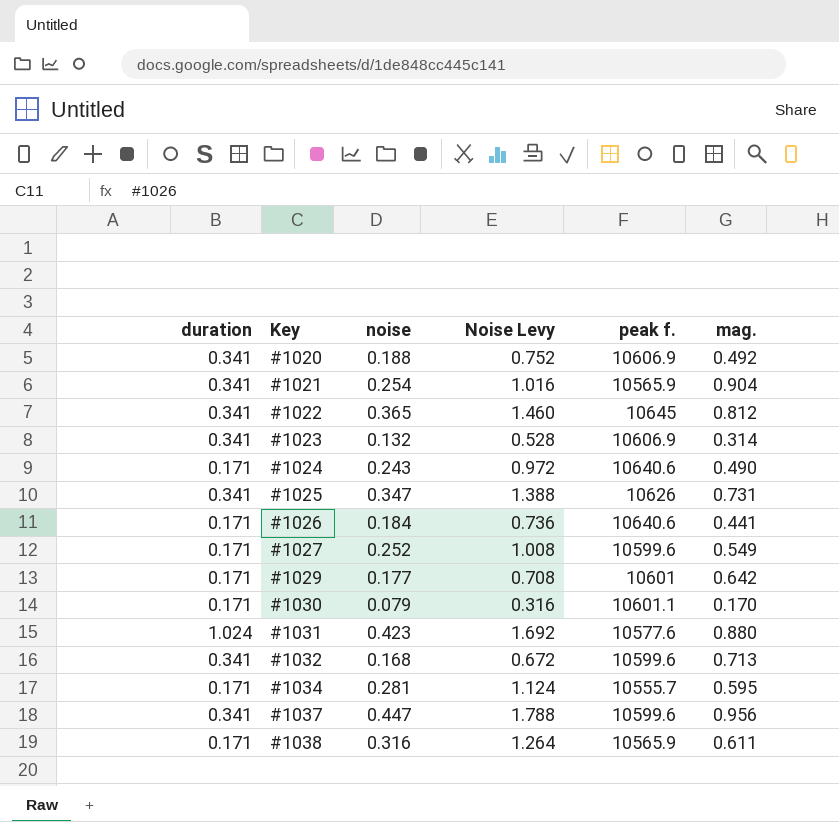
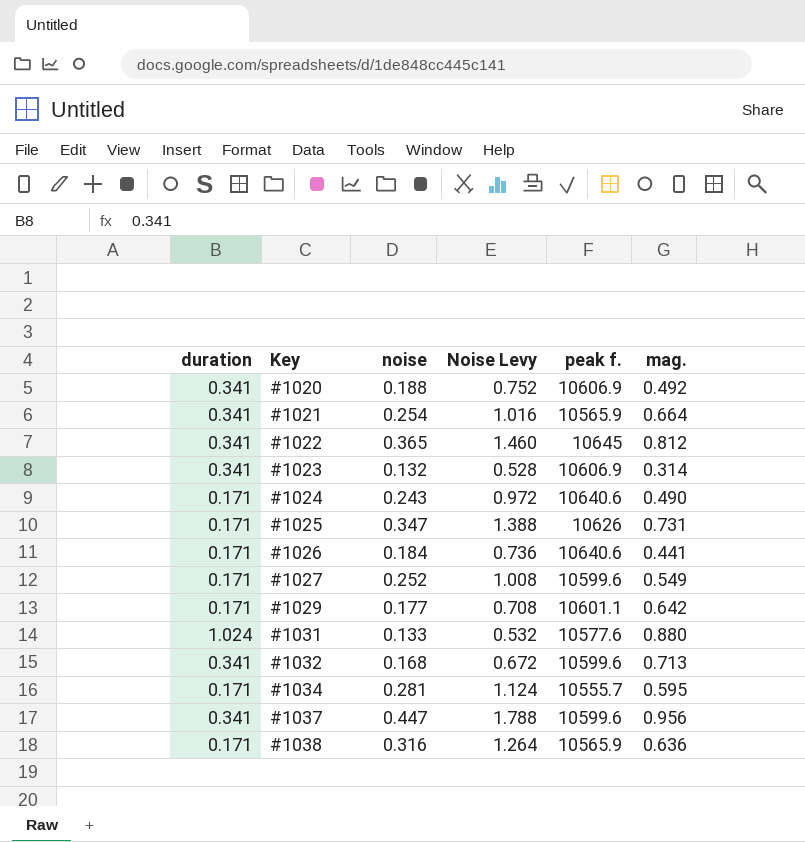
row #1030: 0.171 | 0.079 | 0.316 | 10601.1 | 0.170 -> none
#1021 | mag.: 0.904 -> 0.664
#1025 | duration: 0.341 -> 0.171
#1029 | peak f.: 10601 -> 10601.1
#1031 | noise: 0.423 -> 0.133
#1031 | Noise Levy: 1.692 -> 0.532
#1038 | mag.: 0.611 -> 0.636

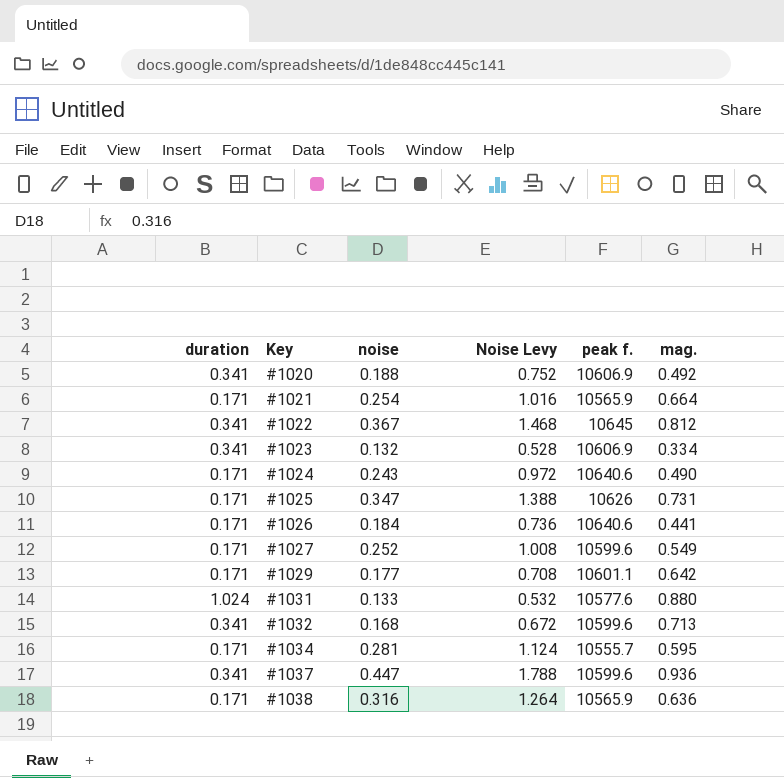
#1021 | duration: 0.341 -> 0.171
#1022 | noise: 0.365 -> 0.367
#1022 | Noise Levy: 1.460 -> 1.468
#1023 | mag.: 0.314 -> 0.334
#1037 | mag.: 0.956 -> 0.936

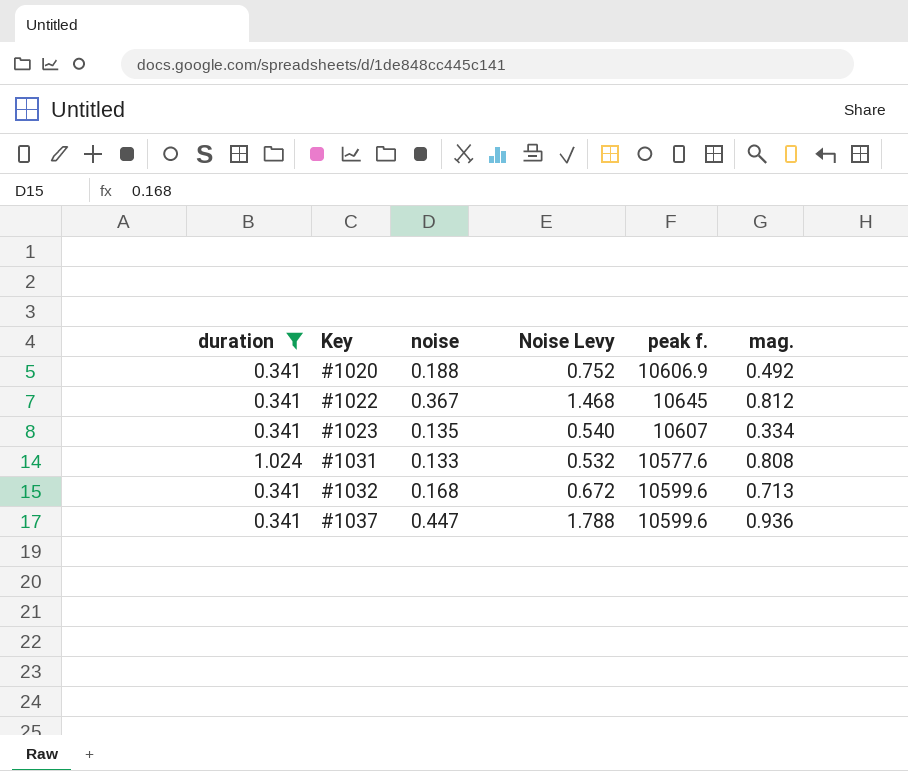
filter: none -> duration != 0.171
#1023 | noise: 0.132 -> 0.135
#1023 | Noise Levy: 0.528 -> 0.540
#1023 | peak f.: 10606.9 -> 10607
#1031 | mag.: 0.880 -> 0.808

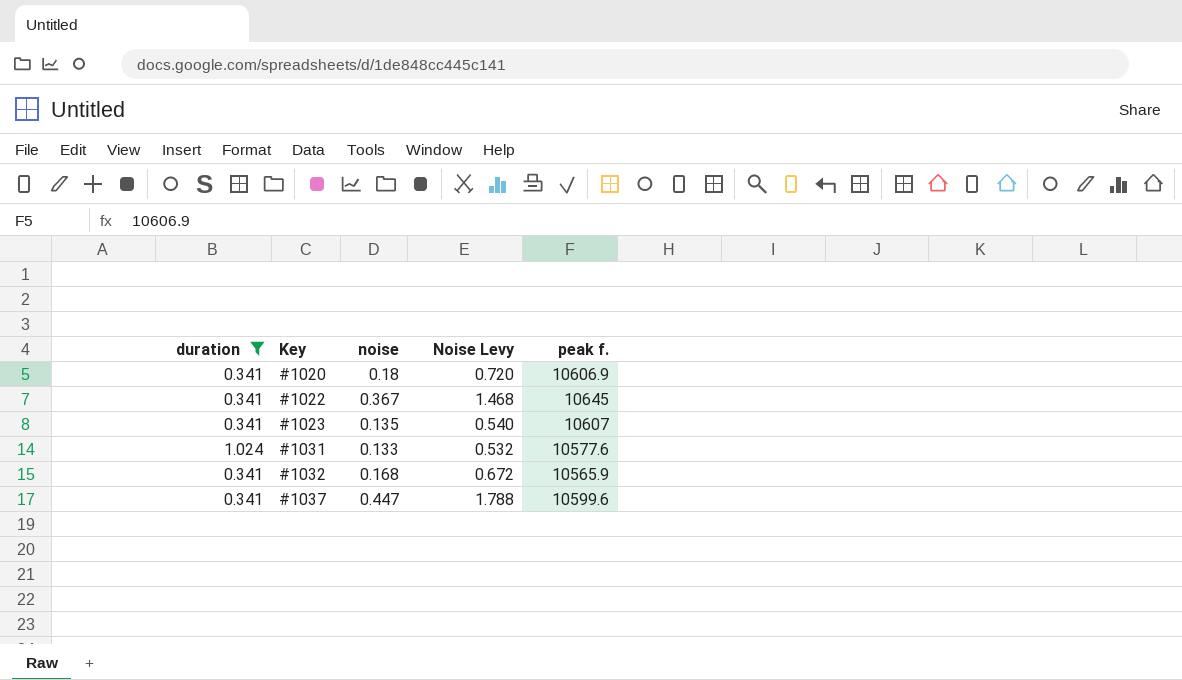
column mag. | position: 6 -> none
#1020 | noise: 0.188 -> 0.18
#1020 | Noise Levy: 0.752 -> 0.720
#1032 | peak f.: 10599.6 -> 10565.9

